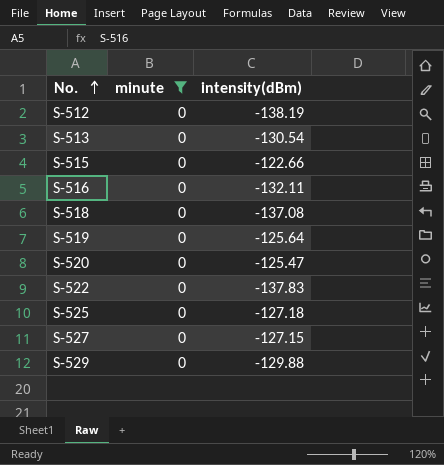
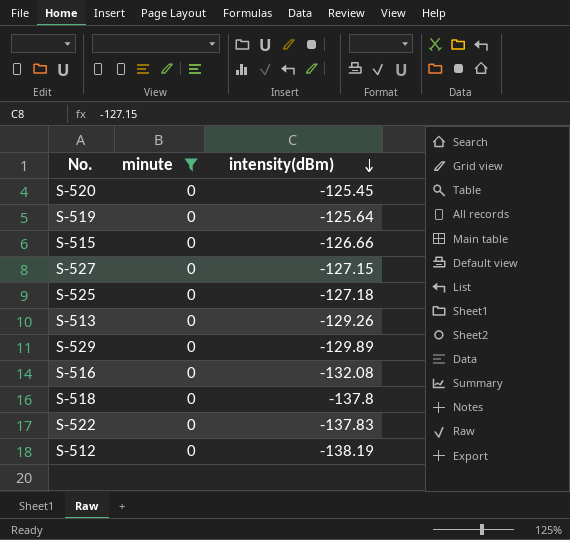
row order: No. ascending -> intensity(dBm) descending
S-520 | intensity(dBm): -125.47 -> -125.45
S-515 | intensity(dBm): -122.66 -> -126.66
S-513 | intensity(dBm): -130.54 -> -129.26
S-529 | intensity(dBm): -129.88 -> -129.89
S-516 | intensity(dBm): -132.11 -> -132.08
S-518 | intensity(dBm): -137.08 -> -137.8

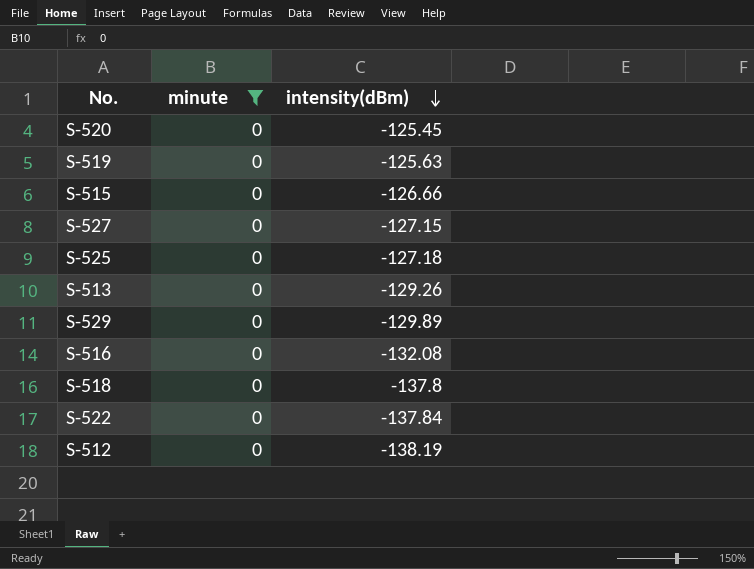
S-519 | intensity(dBm): -125.64 -> -125.63
S-522 | intensity(dBm): -137.83 -> -137.84

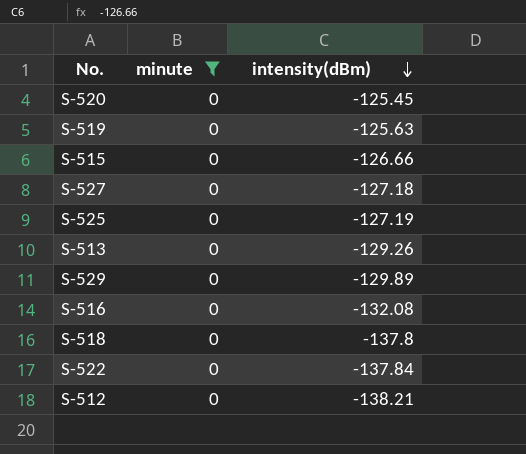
S-527 | intensity(dBm): -127.15 -> -127.18
S-525 | intensity(dBm): -127.18 -> -127.19
S-512 | intensity(dBm): -138.19 -> -138.21

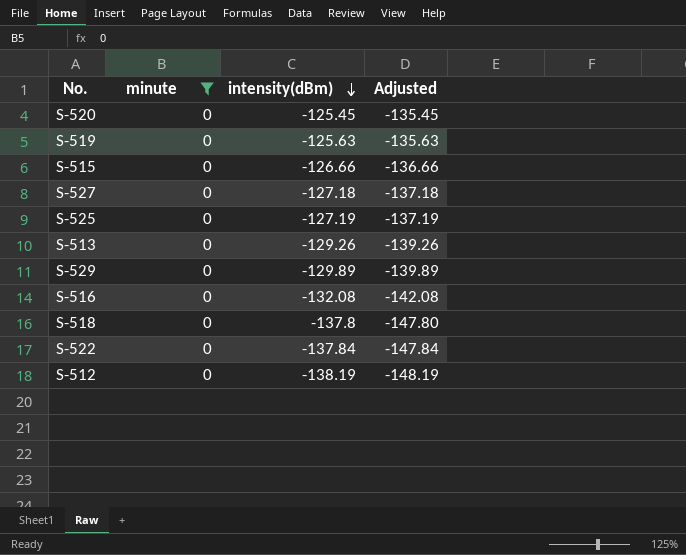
column Adjusted | formula: none -> [intensity(dBm)] - 10
S-512 | intensity(dBm): -138.21 -> -138.19

